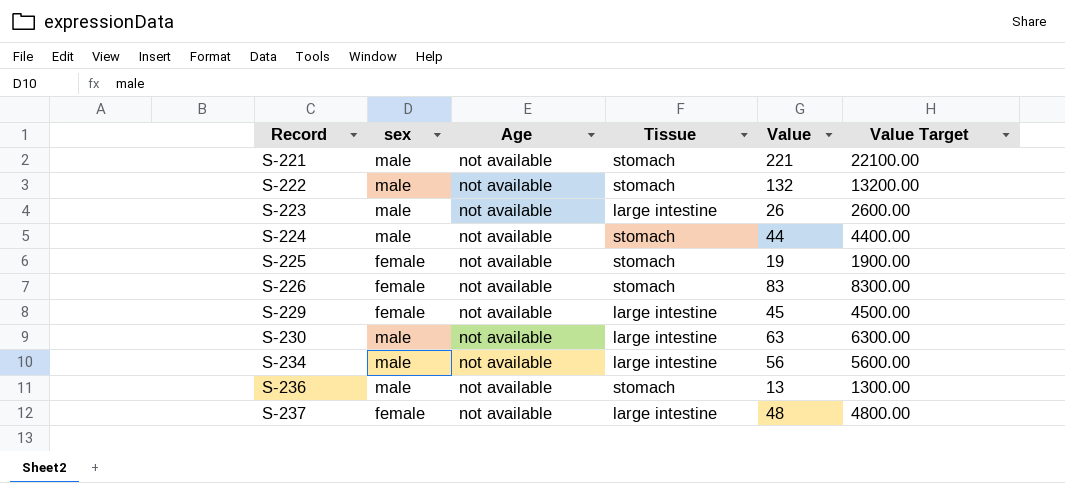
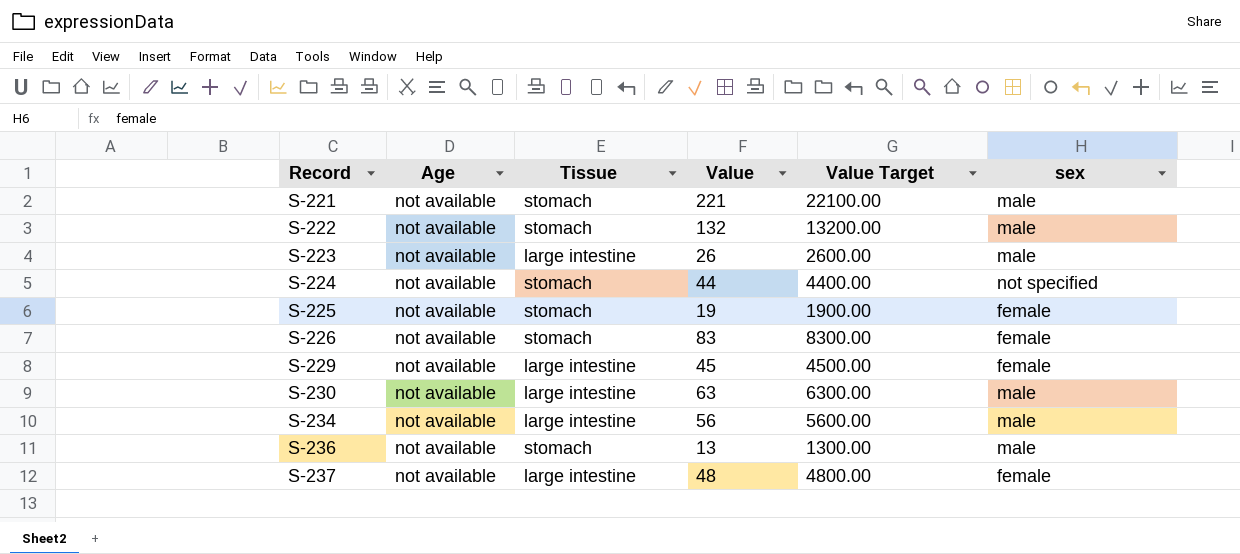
column sex | position: 2 -> 6
S-224 | sex: male -> not specified

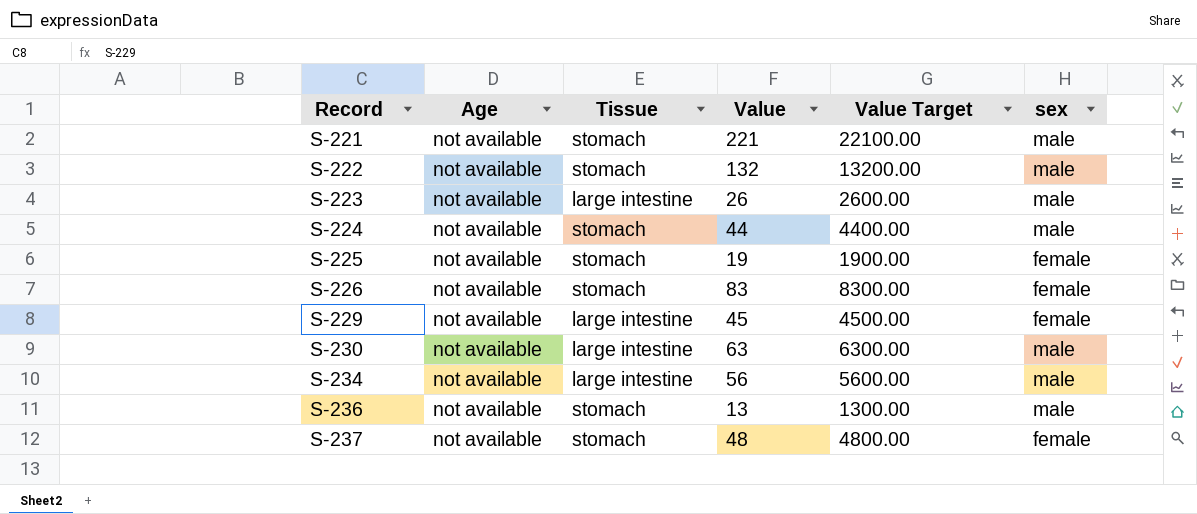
S-224 | sex: not specified -> male
S-237 | Tissue: large intestine -> stomach

